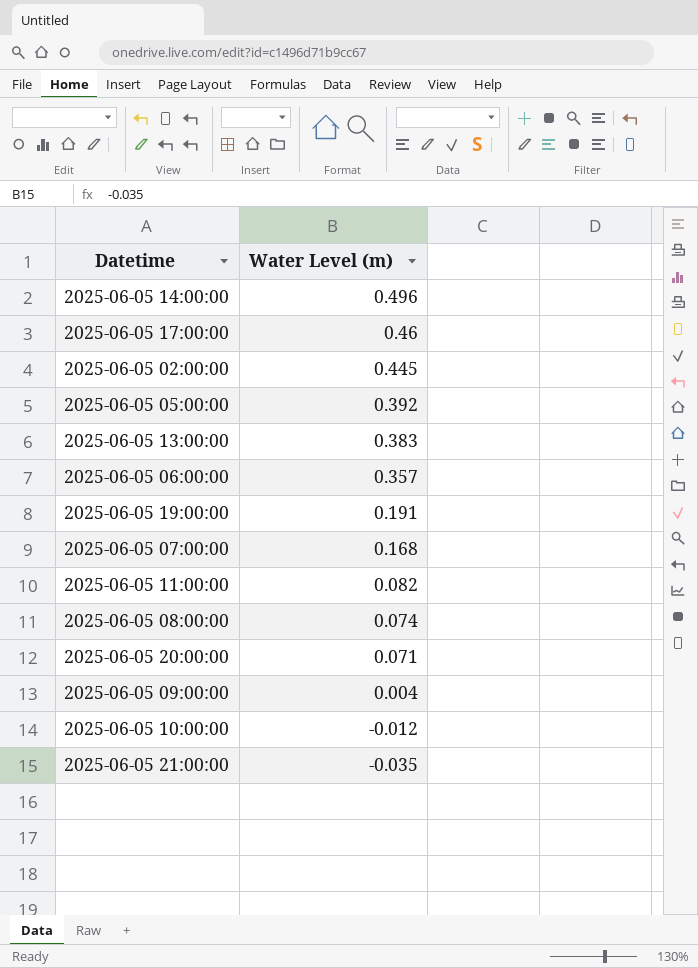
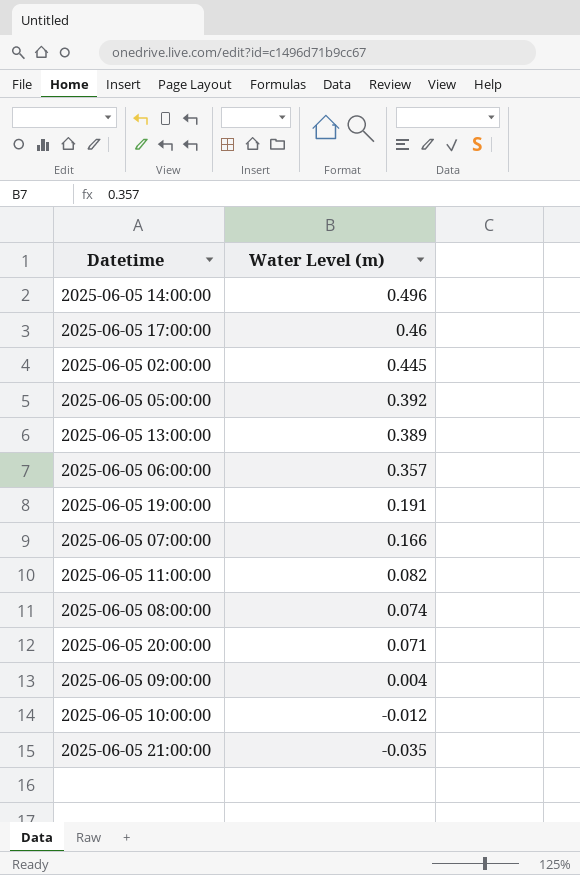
2025-06-05 13:00:00 | Water Level (m): 0.383 -> 0.389
2025-06-05 07:00:00 | Water Level (m): 0.168 -> 0.166

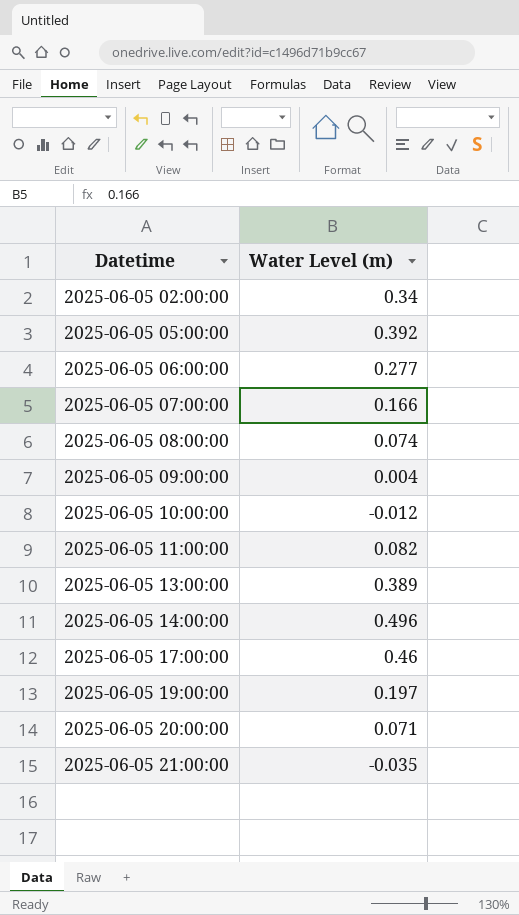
row order: Water Level (m) descending -> Datetime ascending
2025-06-05 02:00:00 | Water Level (m): 0.445 -> 0.34
2025-06-05 06:00:00 | Water Level (m): 0.357 -> 0.277
2025-06-05 19:00:00 | Water Level (m): 0.191 -> 0.197

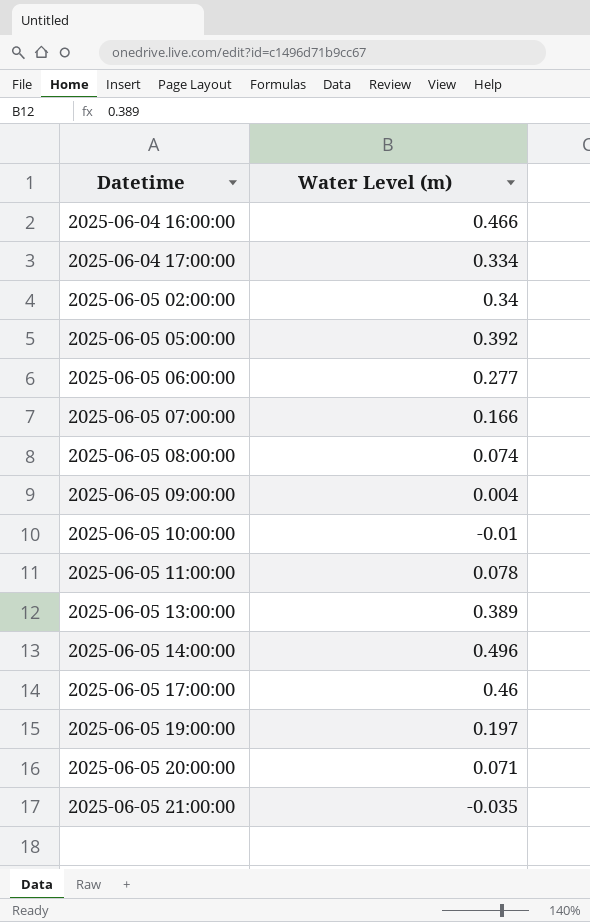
row 2025-06-04 16:00:00: none -> 0.466
row 2025-06-04 17:00:00: none -> 0.334
2025-06-05 10:00:00 | Water Level (m): -0.012 -> -0.01
2025-06-05 11:00:00 | Water Level (m): 0.082 -> 0.078

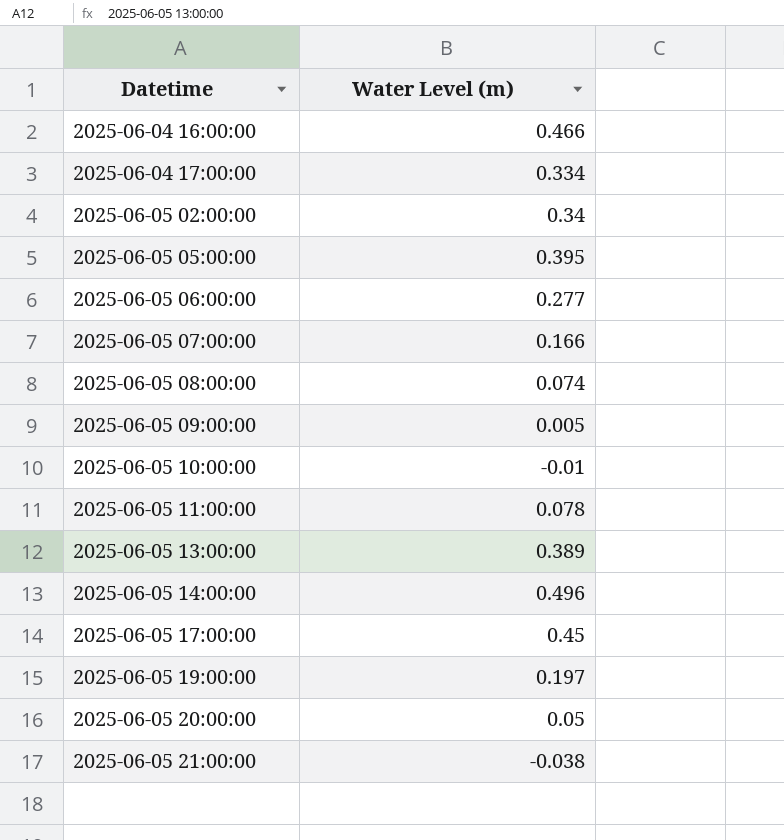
2025-06-05 05:00:00 | Water Level (m): 0.392 -> 0.395
2025-06-05 09:00:00 | Water Level (m): 0.004 -> 0.005
2025-06-05 17:00:00 | Water Level (m): 0.46 -> 0.45
2025-06-05 20:00:00 | Water Level (m): 0.071 -> 0.05
2025-06-05 21:00:00 | Water Level (m): -0.035 -> -0.038

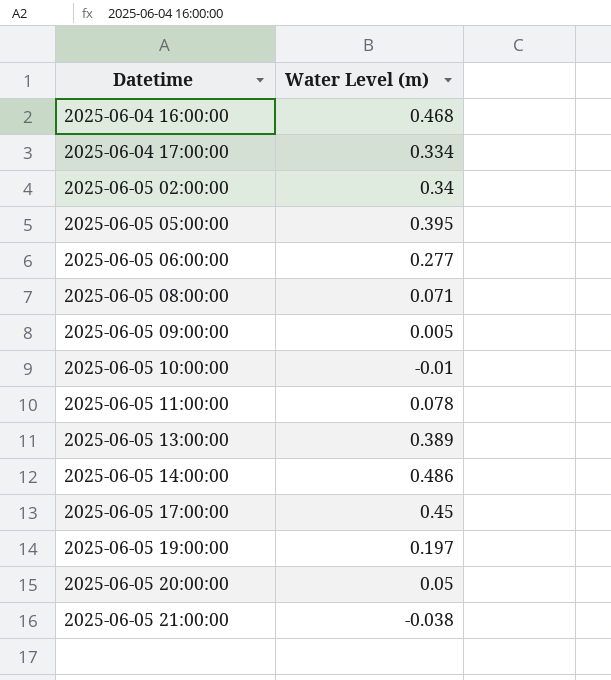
row 2025-06-05 07:00:00: 0.166 -> none
2025-06-04 16:00:00 | Water Level (m): 0.466 -> 0.468
2025-06-05 08:00:00 | Water Level (m): 0.074 -> 0.071
2025-06-05 14:00:00 | Water Level (m): 0.496 -> 0.486

